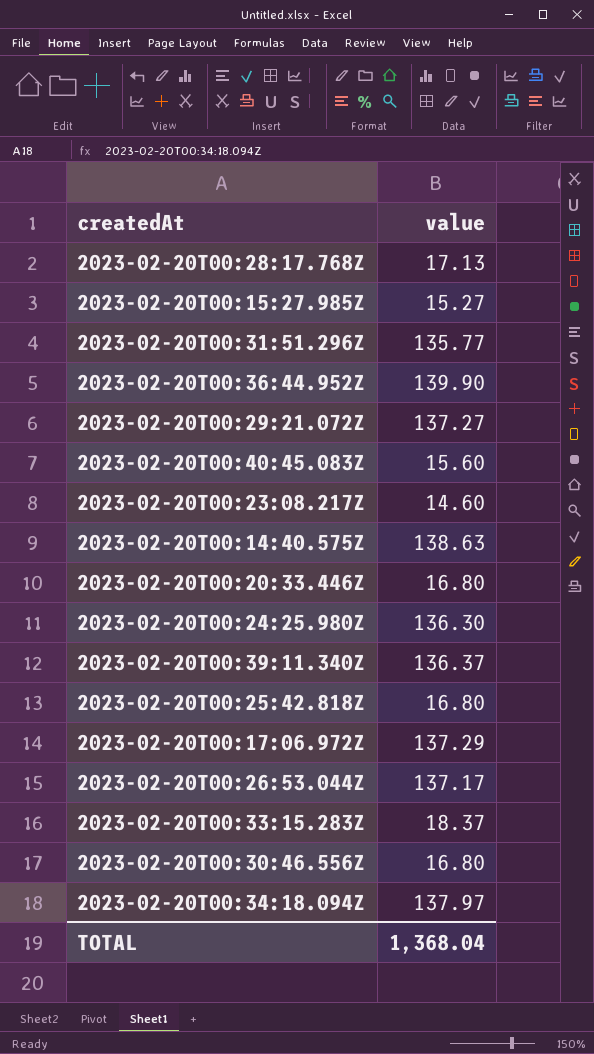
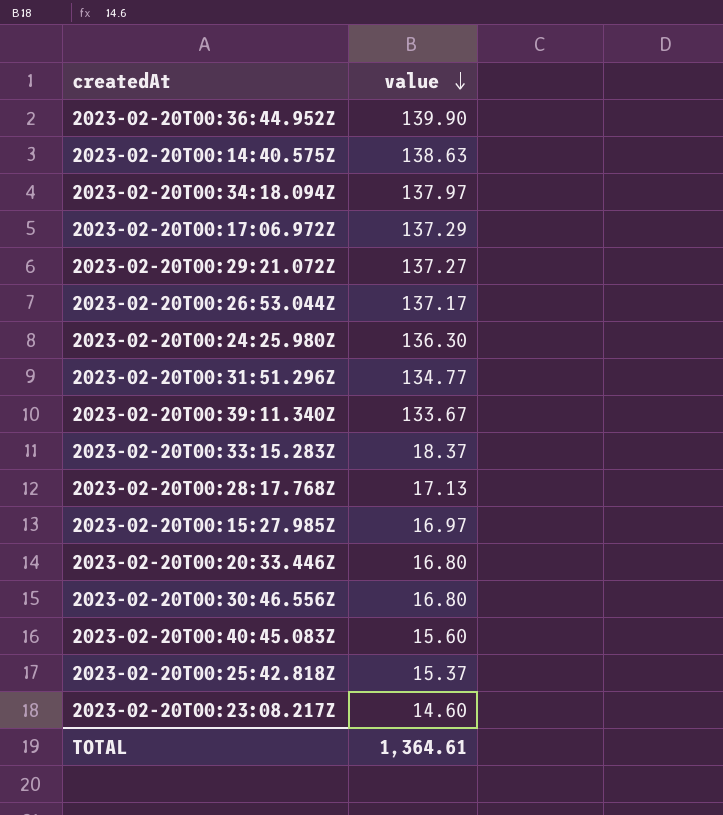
row order: none -> value descending
2023-02-20T00:31:51.296Z | value: 135.77 -> 134.77
2023-02-20T00:39:11.340Z | value: 136.37 -> 133.67
2023-02-20T00:15:27.985Z | value: 15.27 -> 16.97
2023-02-20T00:25:42.818Z | value: 16.80 -> 15.37
TOTAL | value: 1,368.04 -> 1,364.61

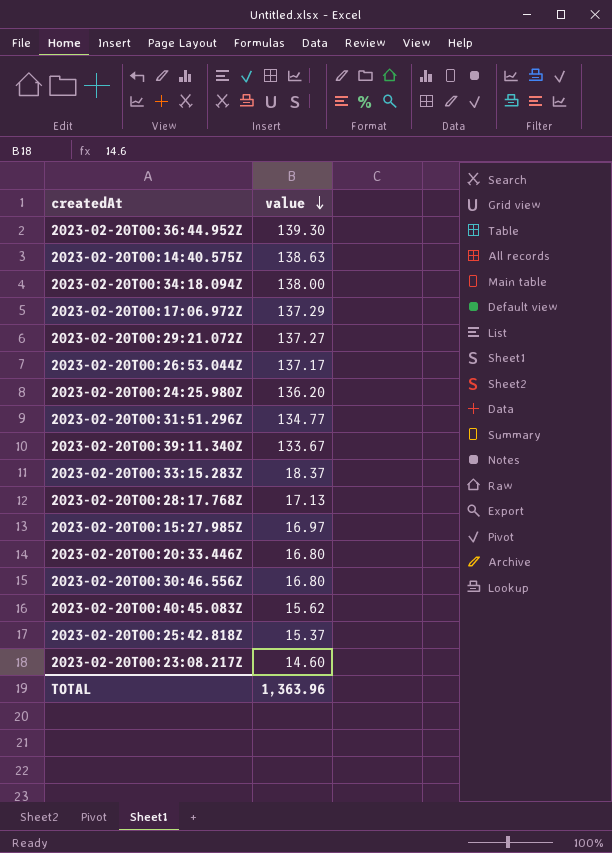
2023-02-20T00:36:44.952Z | value: 139.90 -> 139.30
2023-02-20T00:34:18.094Z | value: 137.97 -> 138.00
2023-02-20T00:24:25.980Z | value: 136.30 -> 136.20
2023-02-20T00:40:45.083Z | value: 15.60 -> 15.62
TOTAL | value: 1,364.61 -> 1,363.96

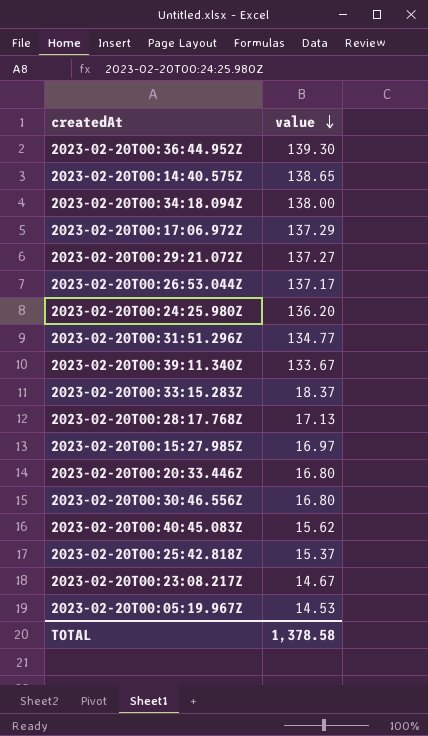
2023-02-20T00:14:40.575Z | value: 138.63 -> 138.65
2023-02-20T00:23:08.217Z | value: 14.60 -> 14.67
row 2023-02-20T00:05:19.967Z: none -> 14.53
TOTAL | value: 1,363.96 -> 1,378.58

